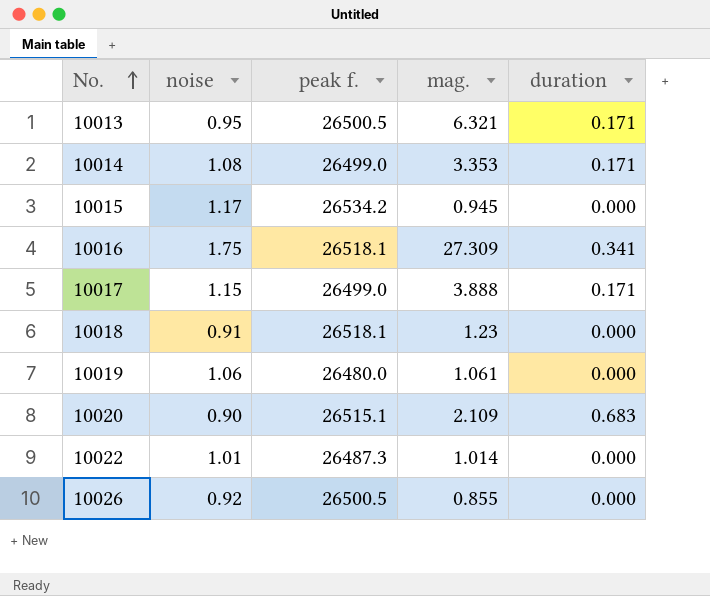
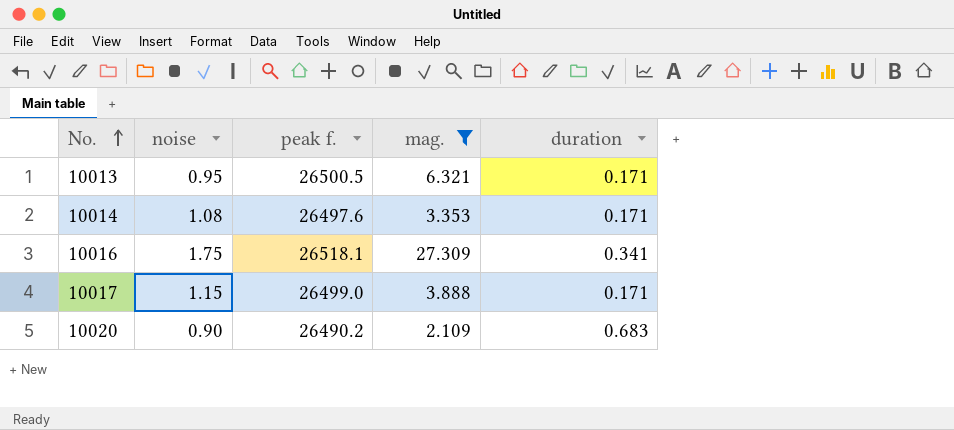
filter: none -> mag. >= 2.109
10014 | peak f.: 26499.0 -> 26497.6
10020 | peak f.: 26515.1 -> 26490.2

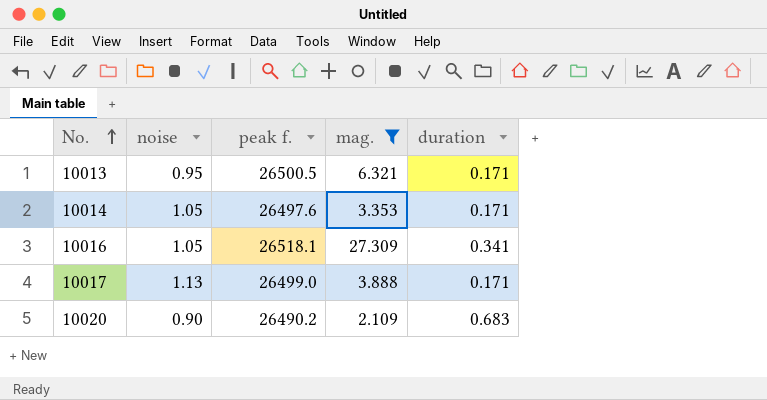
10014 | noise: 1.08 -> 1.05
10016 | noise: 1.75 -> 1.05
10017 | noise: 1.15 -> 1.13

